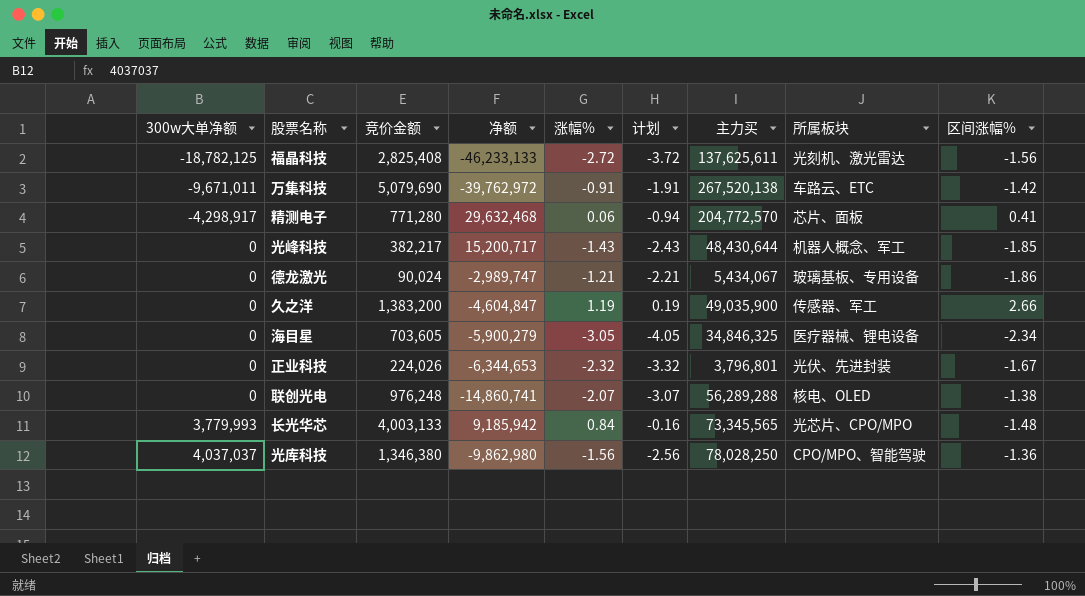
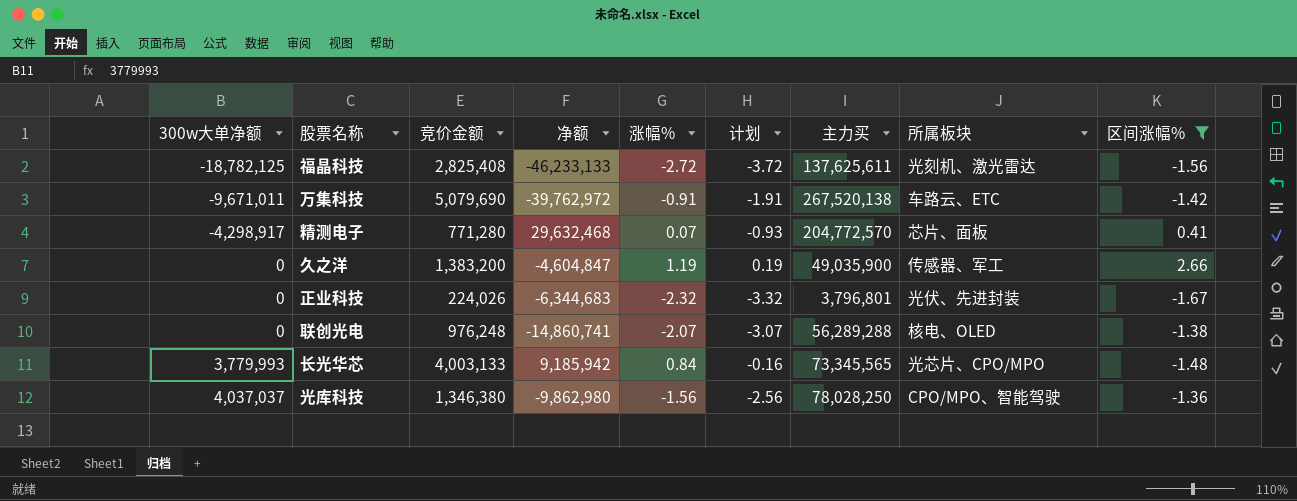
filter: none -> 区间涨幅% >= -1.67
精测电子 | 涨幅%: 0.06 -> 0.07
精测电子 | 计划: -0.94 -> -0.93
正业科技 | 净额: -6,344,653 -> -6,344,683

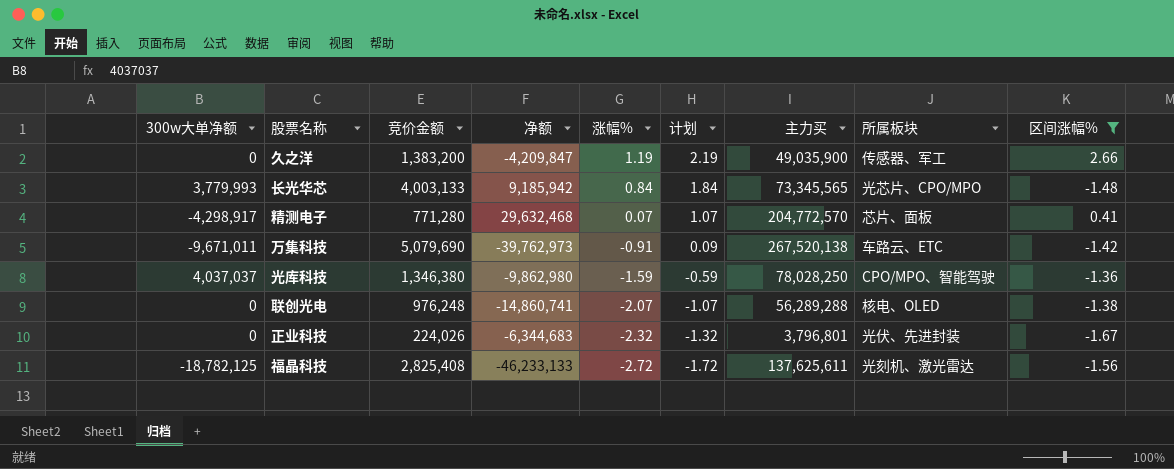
row order: 300w大单净额 ascending -> 涨幅% descending
column 计划 | formula: [涨幅%] - 1 -> [涨幅%] + 1
久之洋 | 净额: -4,604,847 -> -4,209,847
万集科技 | 净额: -39,762,972 -> -39,762,973
光库科技 | 涨幅%: -1.56 -> -1.59

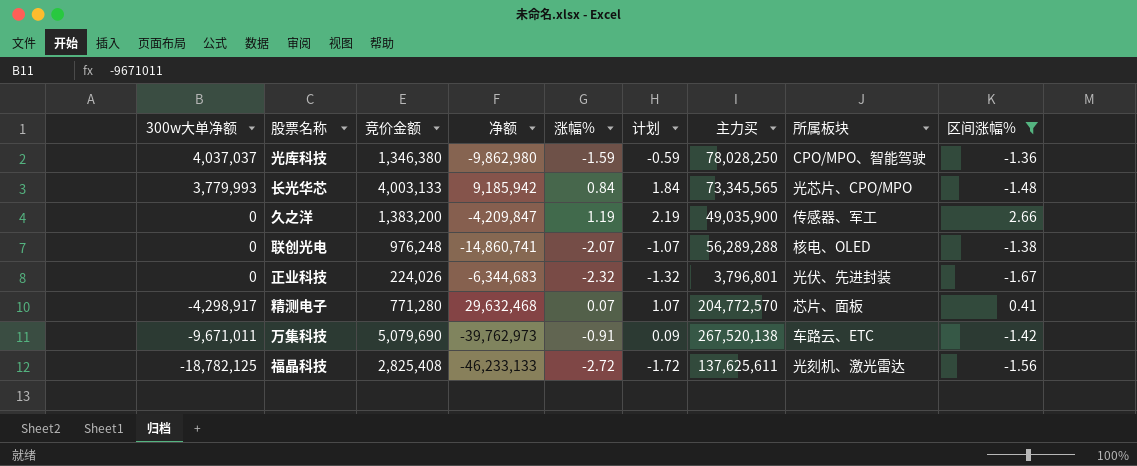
row order: 涨幅% descending -> 300w大单净额 descending

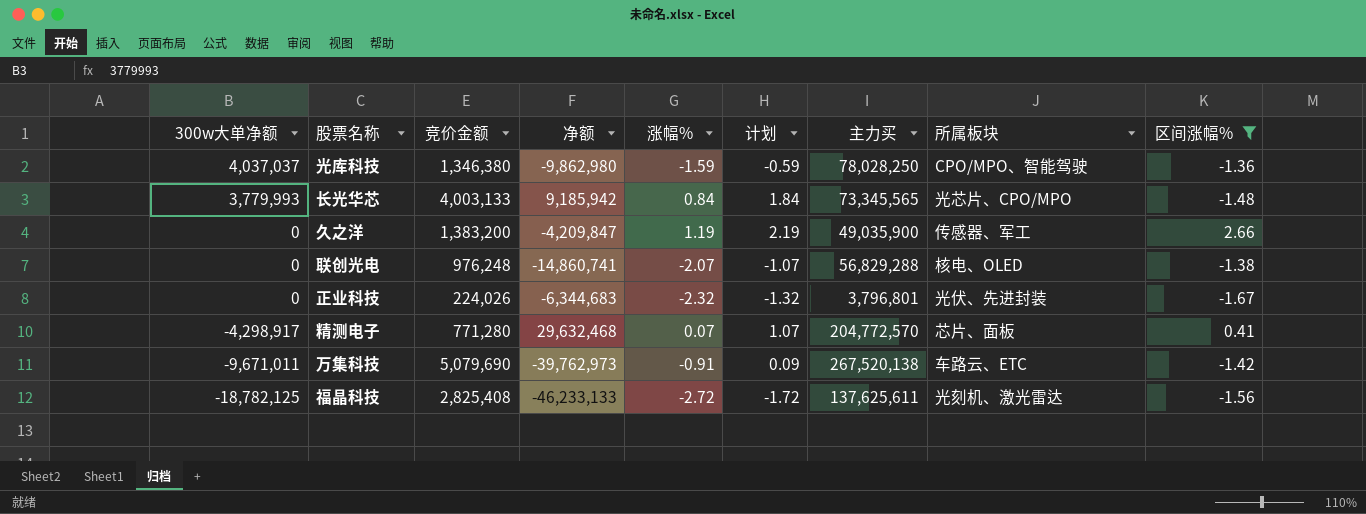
联创光电 | 主力买: 56,289,288 -> 56,829,288

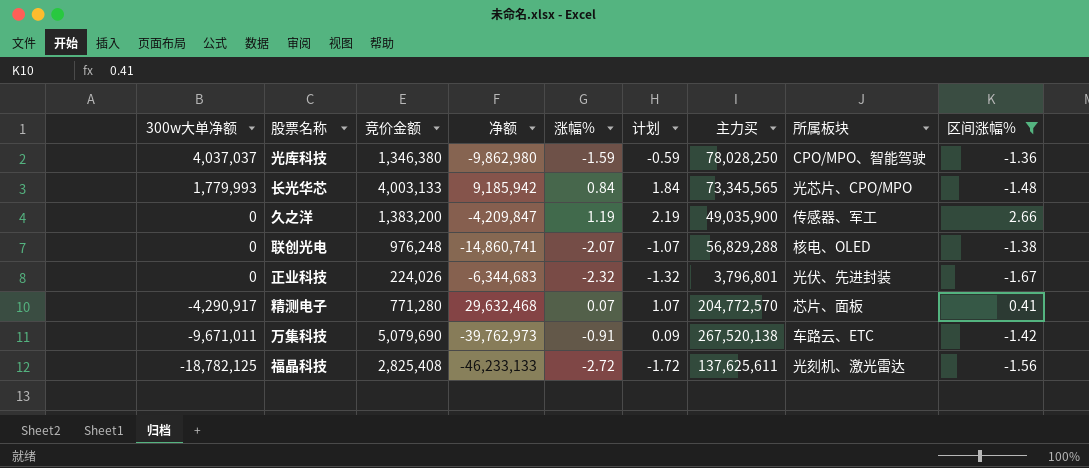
长光华芯 | 300w大单净额: 3,779,993 -> 1,779,993
精测电子 | 300w大单净额: -4,298,917 -> -4,290,917

